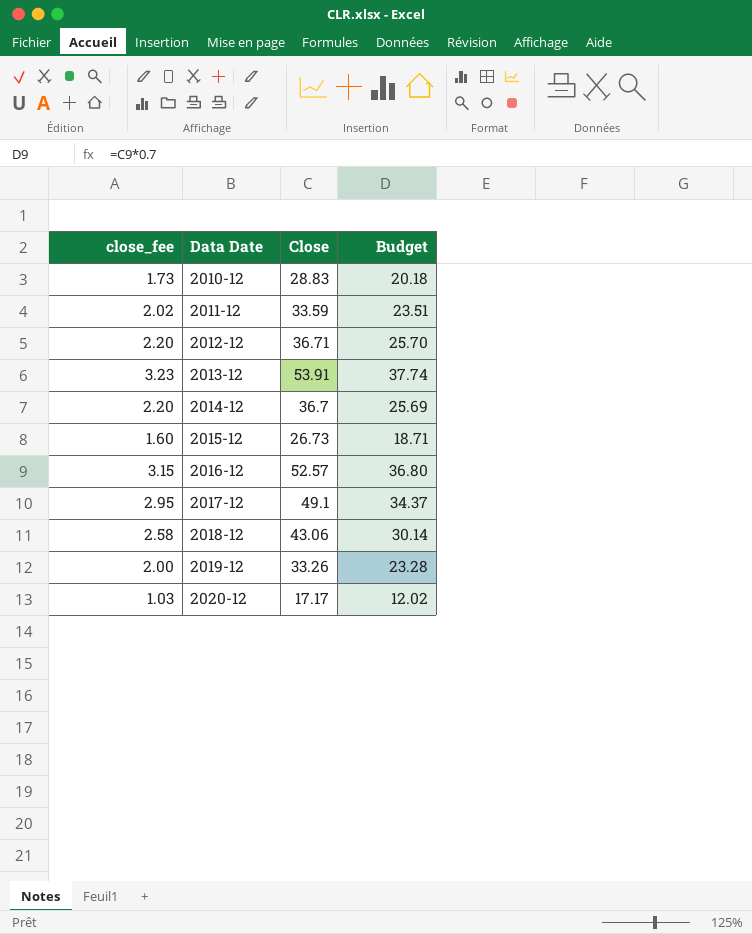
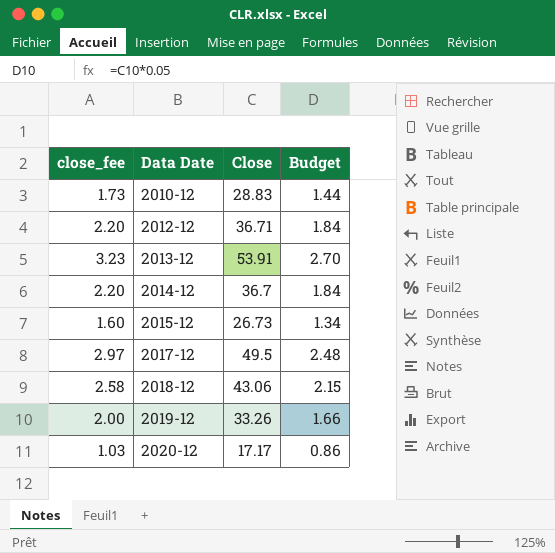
column Budget | formula: [Close] * 0.7 -> [Close] * 0.05
row 2011-12: 2.02 | 33.59 | 23.51 -> none
row 2016-12: 3.15 | 52.57 | 36.80 -> none
2017-12 | close_fee: 2.95 -> 2.97
2017-12 | Close: 49.1 -> 49.5

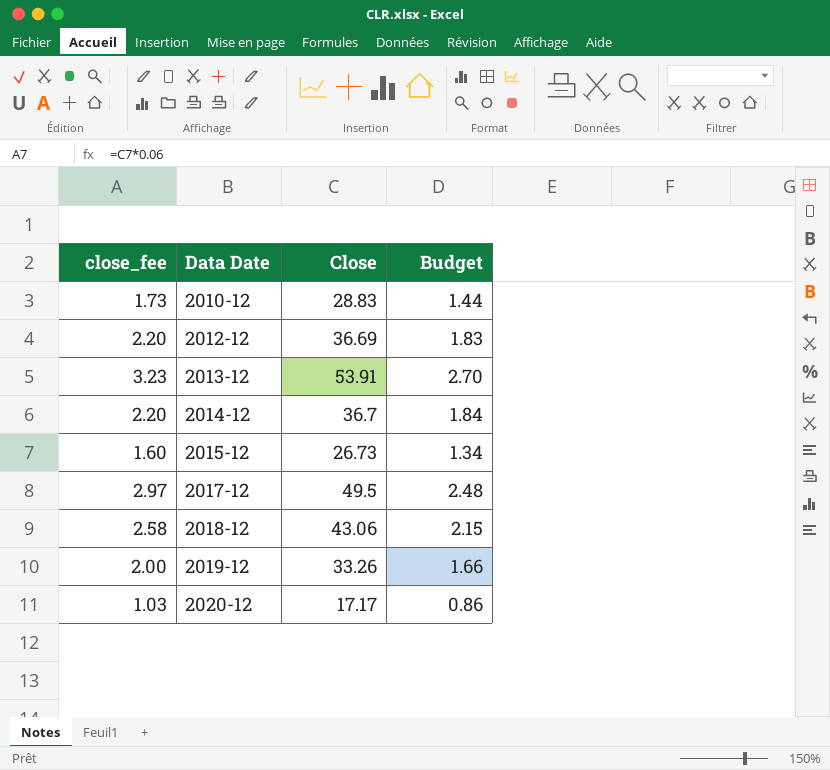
2012-12 | Close: 36.71 -> 36.69
2012-12 | Budget: 1.84 -> 1.83

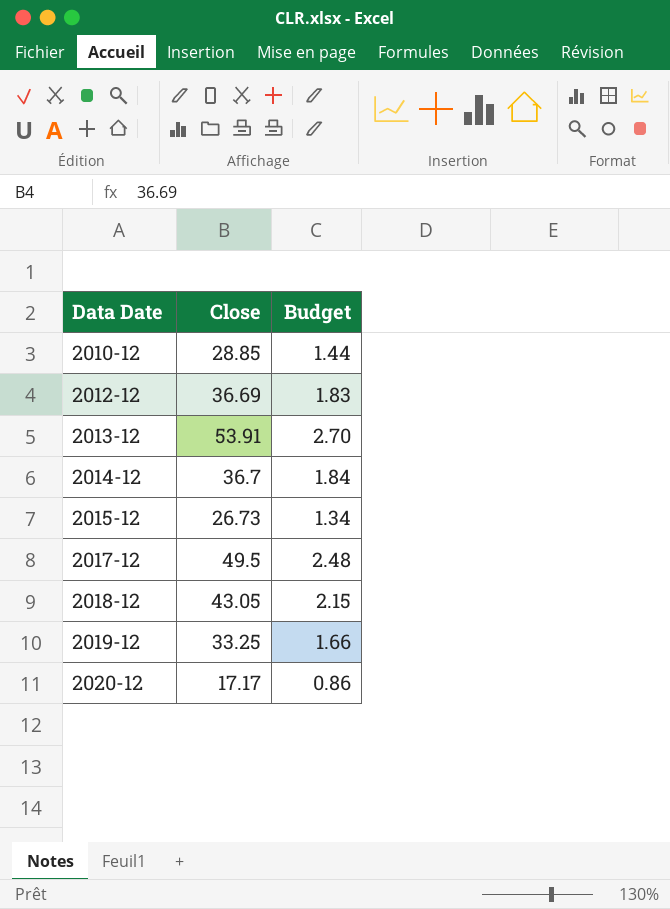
column close_fee | formula: [Close] * 0.06 -> none
2010-12 | Close: 28.83 -> 28.85
2018-12 | Close: 43.06 -> 43.05
2019-12 | Close: 33.26 -> 33.25

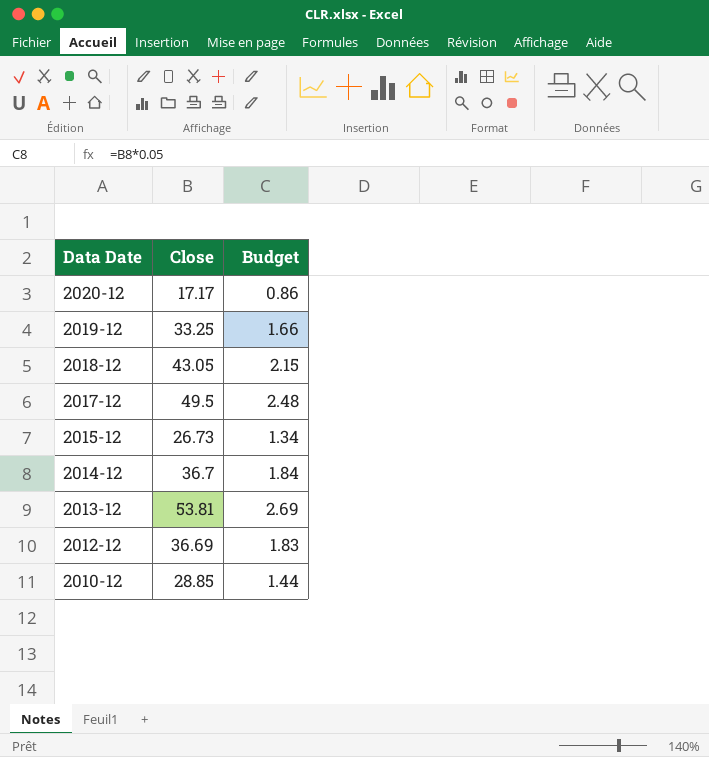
row order: Data Date ascending -> Data Date descending
2013-12 | Close: 53.91 -> 53.81
2013-12 | Budget: 2.70 -> 2.69

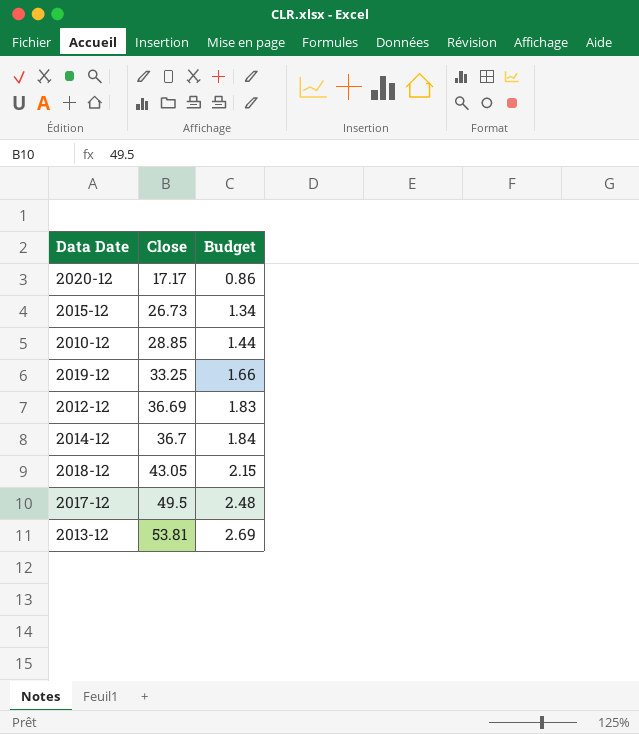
row order: Data Date descending -> Close ascending

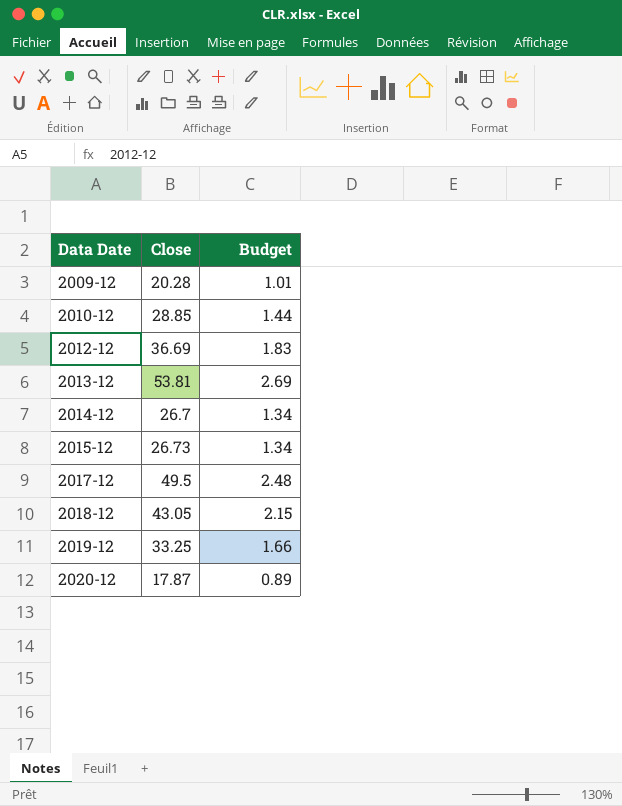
row order: Close ascending -> Data Date ascending
row 2009-12: none -> 20.28 | 1.01
2014-12 | Close: 36.7 -> 26.7
2014-12 | Budget: 1.84 -> 1.34
2020-12 | Close: 17.17 -> 17.87
2020-12 | Budget: 0.86 -> 0.89

